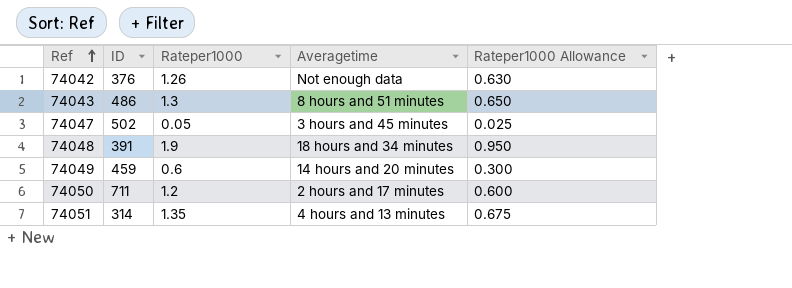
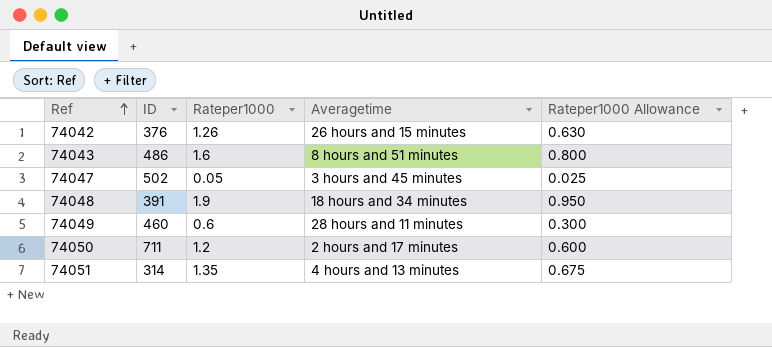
74042 | Averagetime: Not enough data -> 26 hours and 15 minutes
74043 | Rateper1000: 1.3 -> 1.6
74043 | Rateper1000 Allowance: 0.650 -> 0.800
74049 | ID: 459 -> 460
74049 | Averagetime: 14 hours and 20 minutes -> 28 hours and 11 minutes

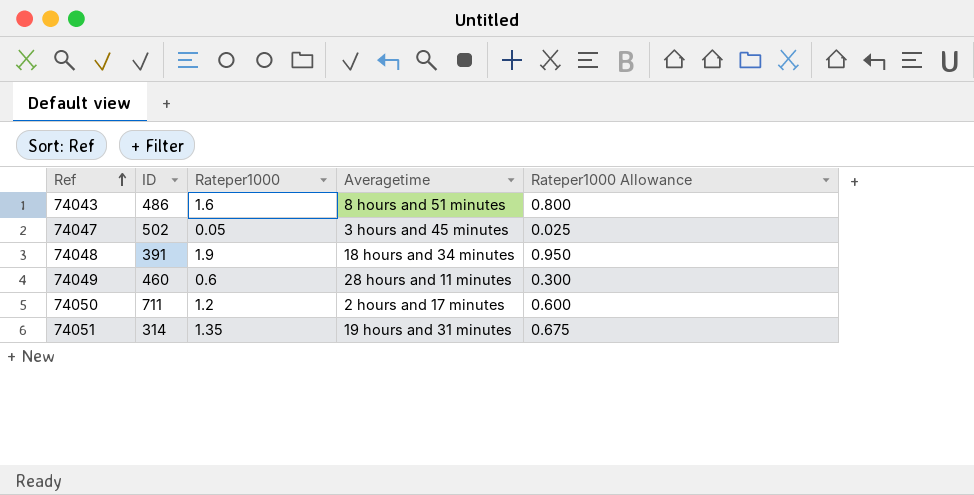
row 74042: 376 | 1.26 | 26 hours and 15 minutes | 0.630 -> none
74051 | Averagetime: 4 hours and 13 minutes -> 19 hours and 31 minutes

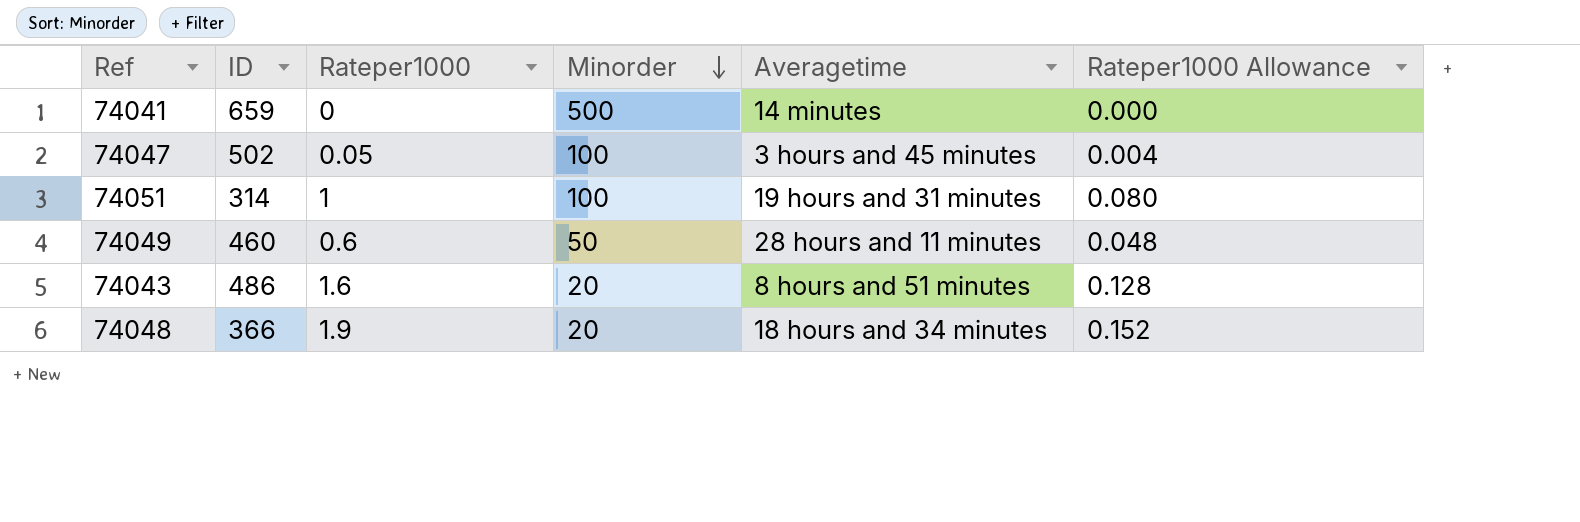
row order: Ref ascending -> Minorder descending
column Minorder | position: none -> 4
column Rateper1000 Allowance | formula: [Rateper1000] * 0.5 -> [Rateper1000] * 0.08
row 74050: 711 | 1.2 | 2 hours and 17 minutes | 0.600 -> none
row 74041: none -> 659 | 0 | 500 | 14 minutes | 0.000
74051 | Rateper1000: 1.35 -> 1
74048 | ID: 391 -> 366

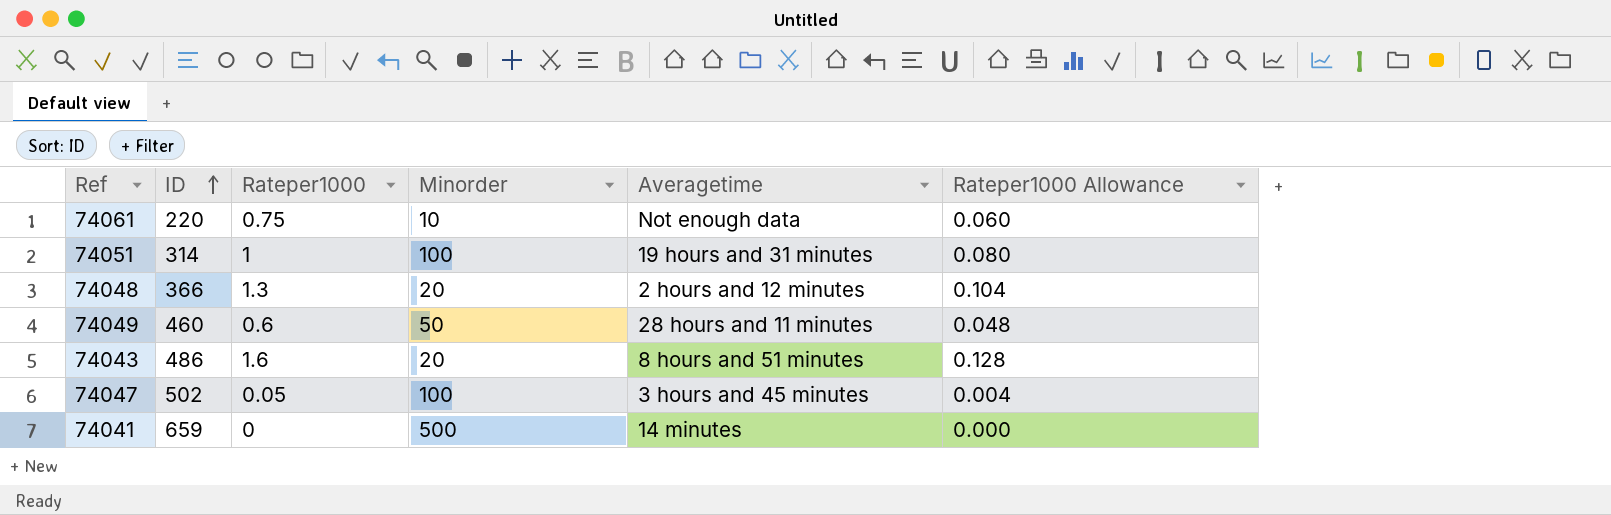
row order: Minorder descending -> ID ascending
row 74061: none -> 220 | 0.75 | 10 | Not enough data | 0.060
74048 | Rateper1000: 1.9 -> 1.3
74048 | Averagetime: 18 hours and 34 minutes -> 2 hours and 12 minutes
74048 | Rateper1000 Allowance: 0.152 -> 0.104

